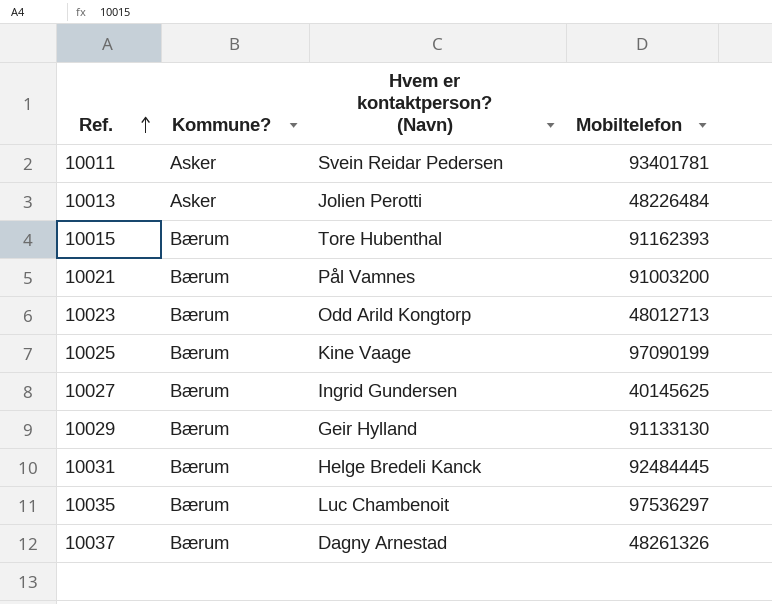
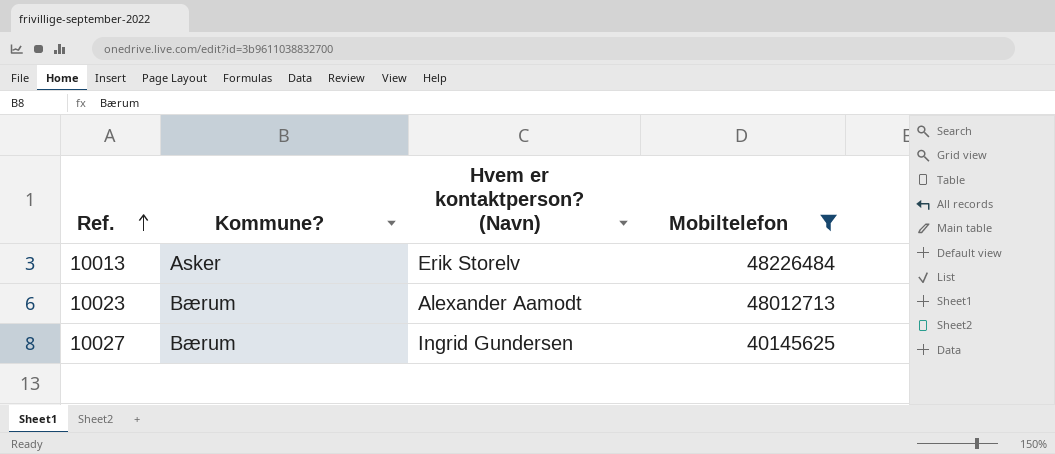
filter: none -> Mobiltelefon <= 48226484
10013 | Hvem er kontaktperson? (Navn): Jolien Perotti -> Erik Storelv
10023 | Hvem er kontaktperson? (Navn): Odd Arild Kongtorp -> Alexander Aamodt

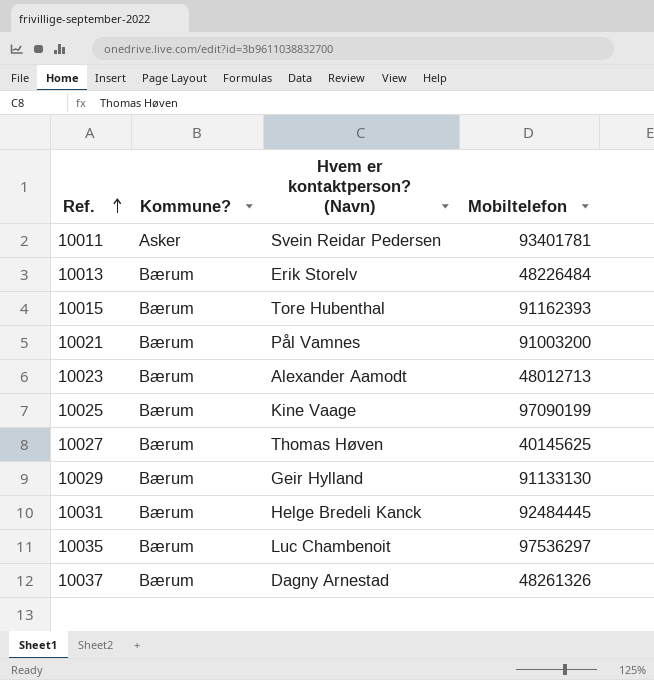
filter: Mobiltelefon <= 48226484 -> none
10013 | Kommune?: Asker -> Bærum
10027 | Hvem er kontaktperson? (Navn): Ingrid Gundersen -> Thomas Høven

